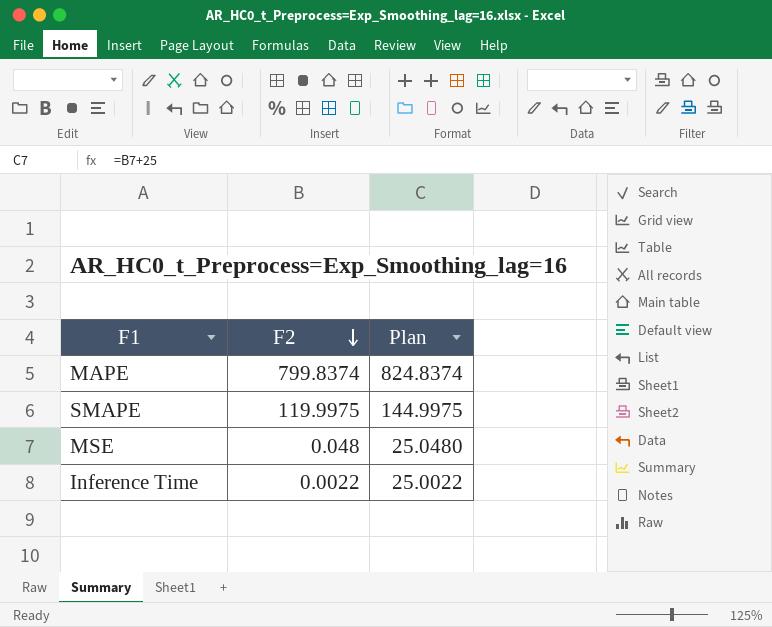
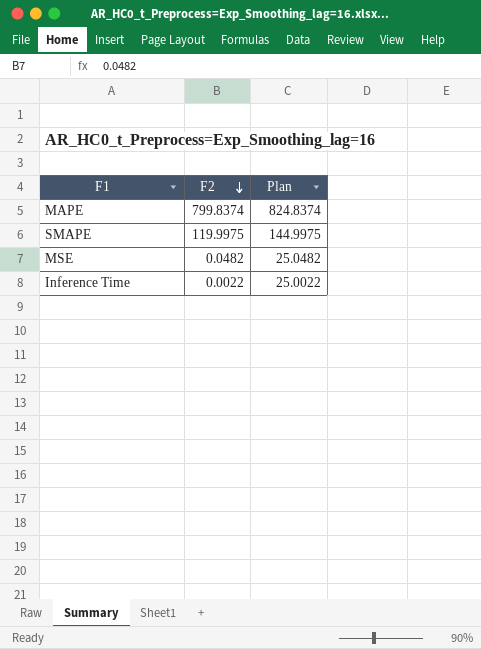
MSE | F2: 0.048 -> 0.0482
MSE | Plan: 25.0480 -> 25.0482

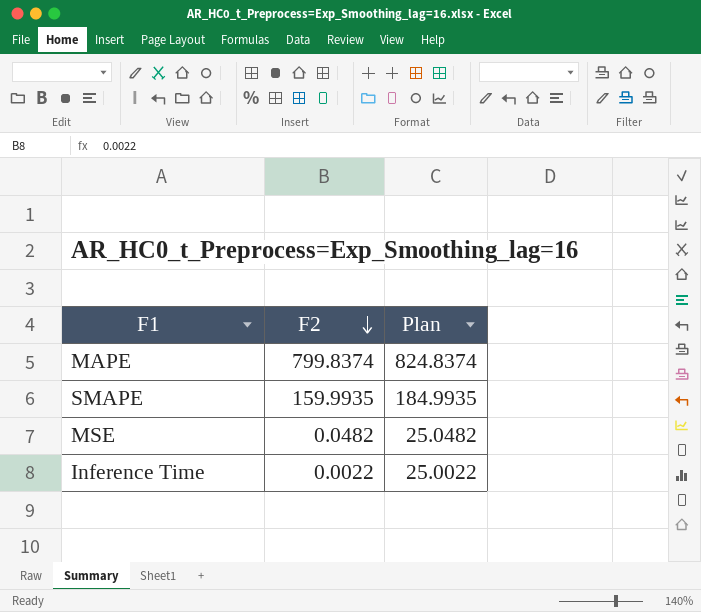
SMAPE | F2: 119.9975 -> 159.9935
SMAPE | Plan: 144.9975 -> 184.9935

